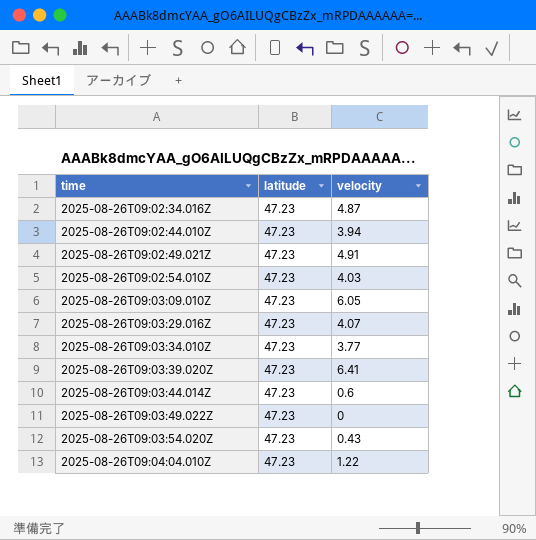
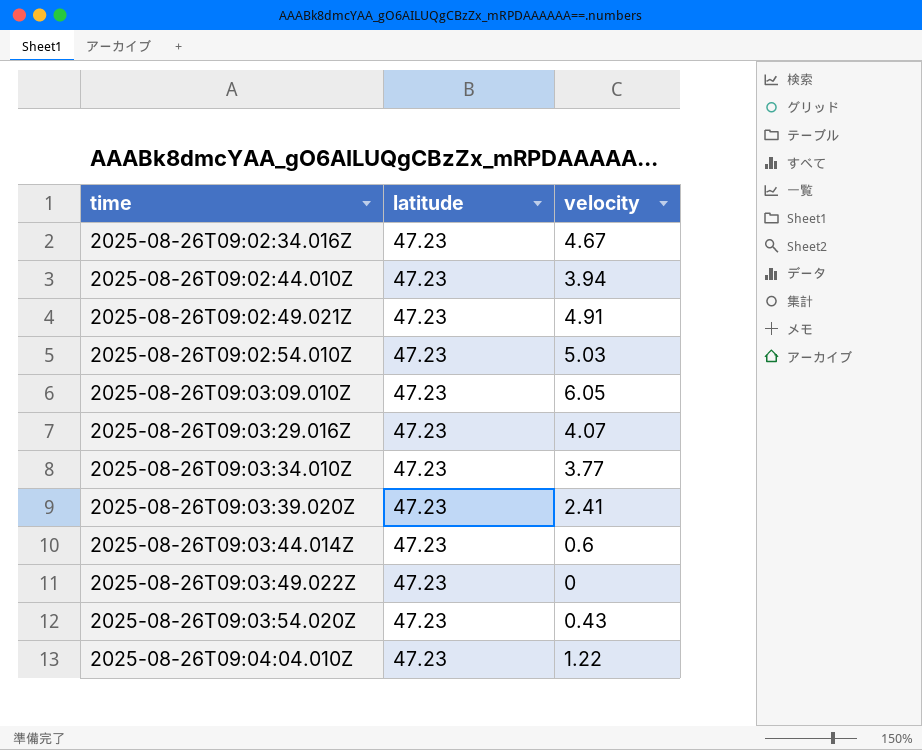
2025-08-26T09:02:34.016Z | velocity: 4.87 -> 4.67
2025-08-26T09:02:54.010Z | velocity: 4.03 -> 5.03
2025-08-26T09:03:39.020Z | velocity: 6.41 -> 2.41

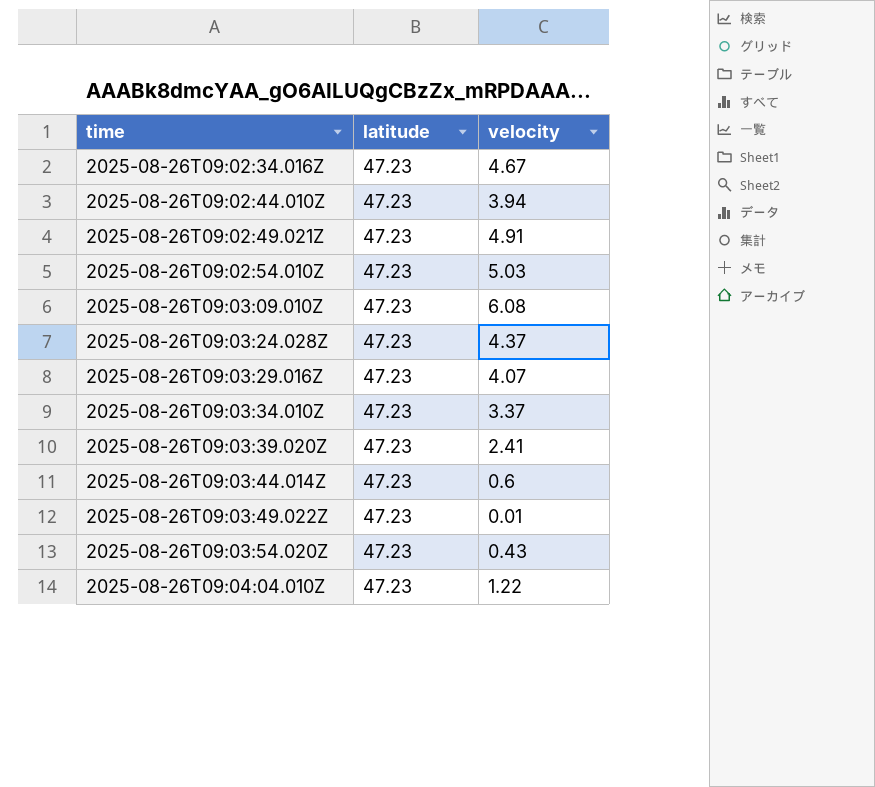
2025-08-26T09:03:09.010Z | velocity: 6.05 -> 6.08
row 2025-08-26T09:03:24.028Z: none -> 47.23 | 4.37
2025-08-26T09:03:34.010Z | velocity: 3.77 -> 3.37
2025-08-26T09:03:49.022Z | velocity: 0 -> 0.01

